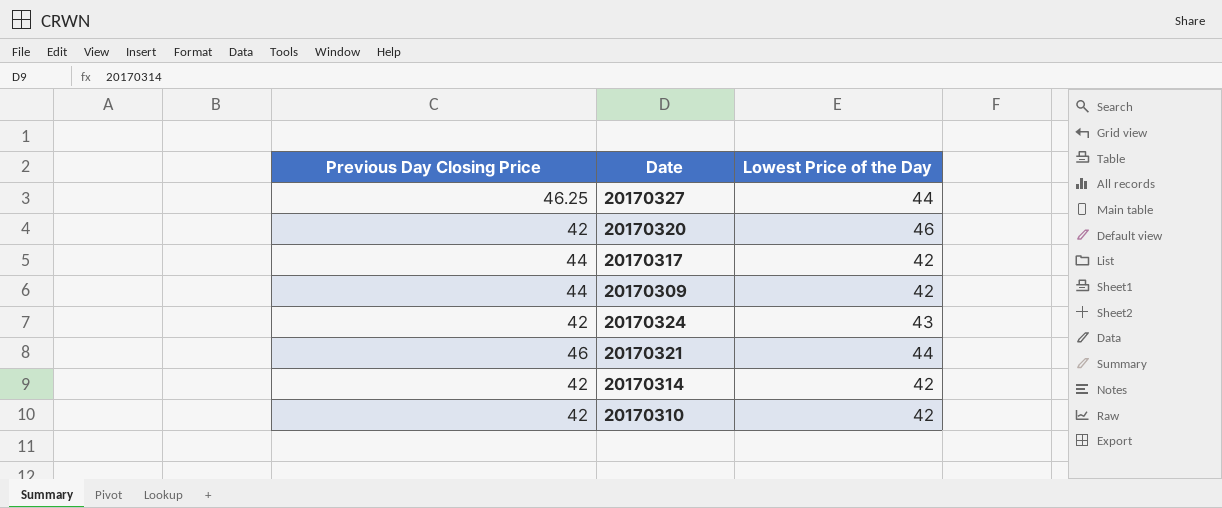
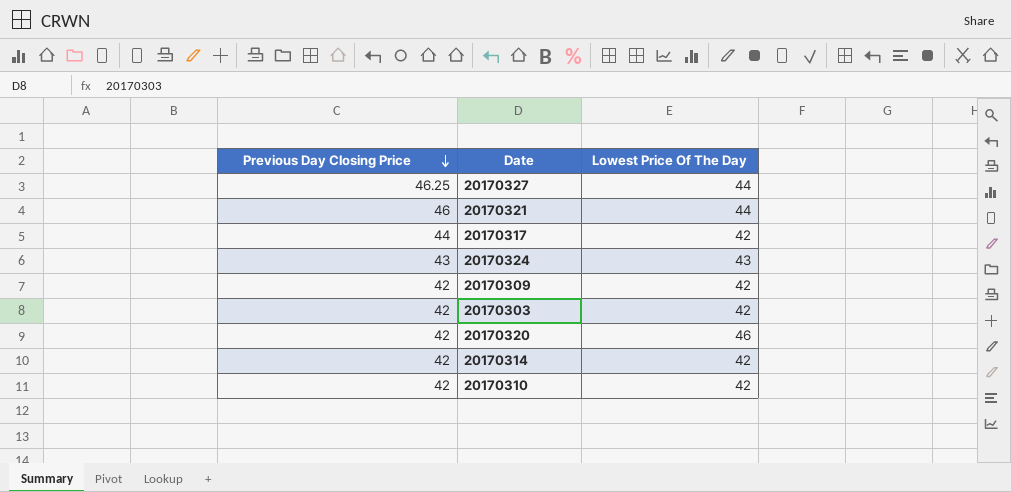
row order: none -> Previous Day Closing Price descending
column name: Lowest Price of the Day -> Lowest Price Of The Day
20170324 | Previous Day Closing Price: 42 -> 43
20170309 | Previous Day Closing Price: 44 -> 42
row 20170303: none -> 42 | 42

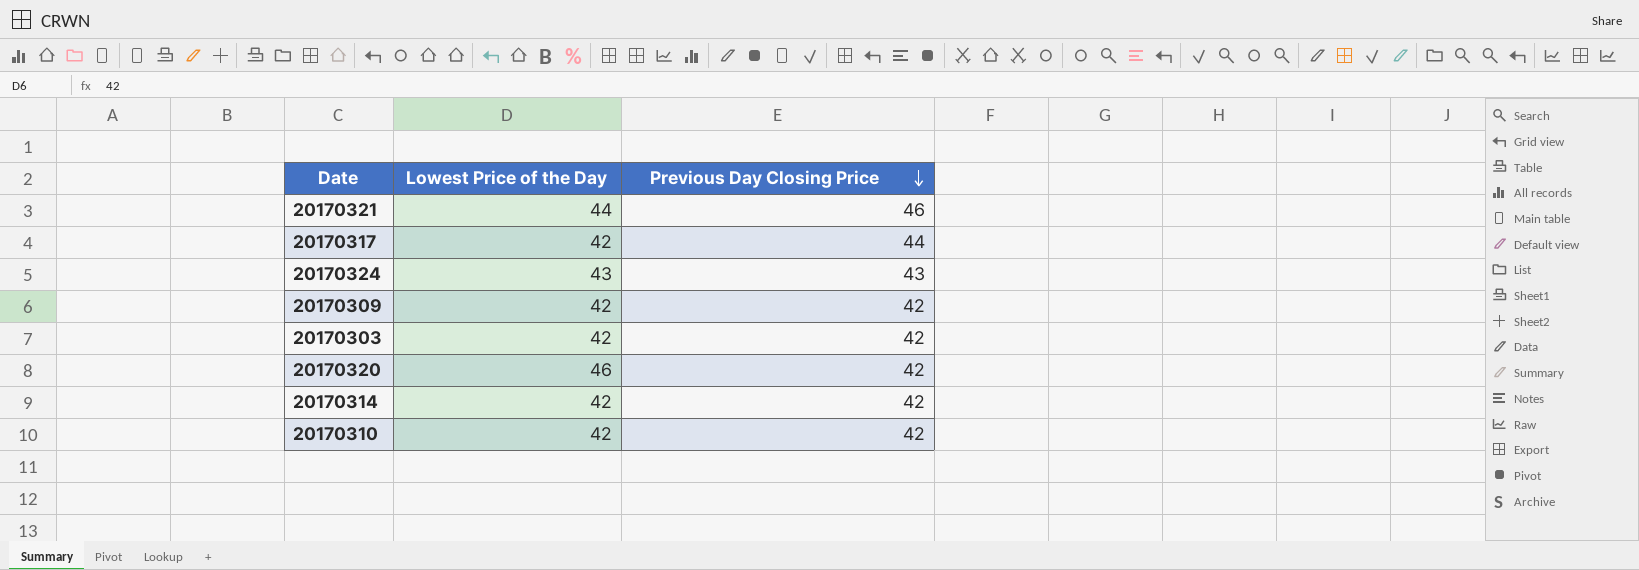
column name: Lowest Price Of The Day -> Lowest Price of the Day
column Previous Day Closing Price | position: 1 -> 3
row 20170327: 46.25 | 44 -> none

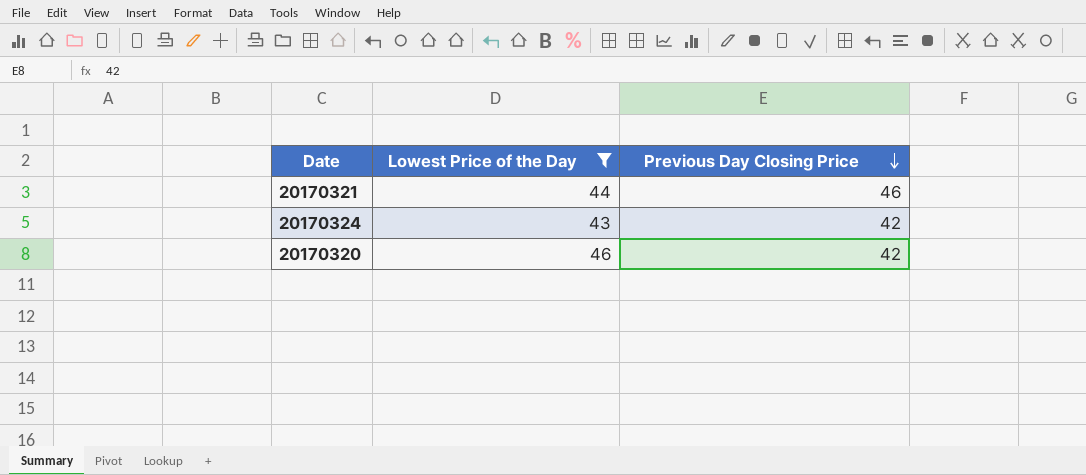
filter: none -> Lowest Price of the Day != 42
20170324 | Previous Day Closing Price: 43 -> 42

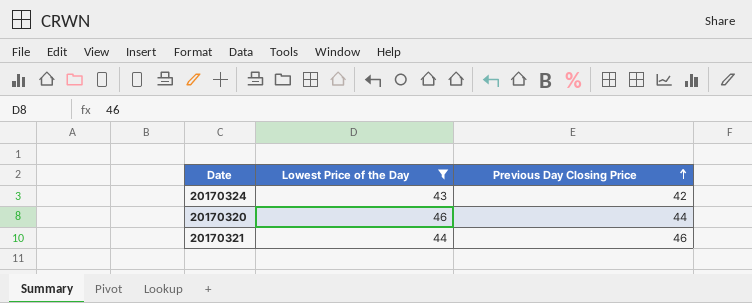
row order: Previous Day Closing Price descending -> Previous Day Closing Price ascending
20170320 | Previous Day Closing Price: 42 -> 44

